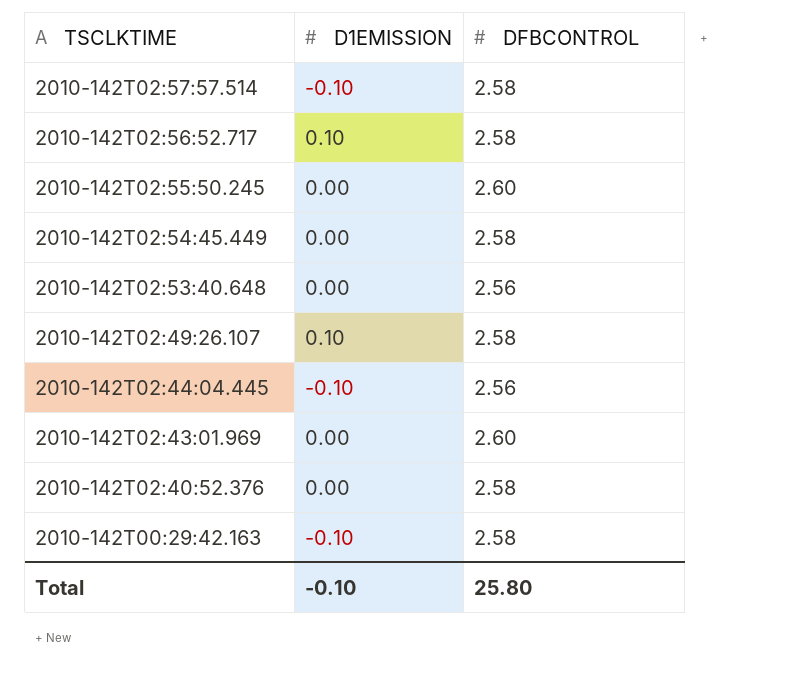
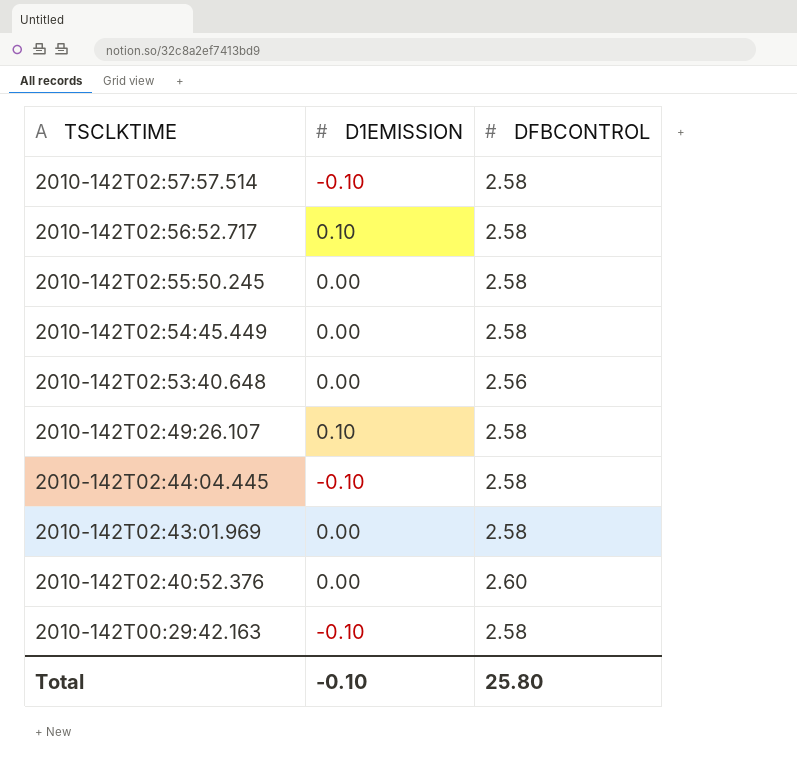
2010-142T02:55:50.245 | DFBCONTROL: 2.60 -> 2.58
2010-142T02:44:04.445 | DFBCONTROL: 2.56 -> 2.58
2010-142T02:43:01.969 | DFBCONTROL: 2.60 -> 2.58
2010-142T02:40:52.376 | DFBCONTROL: 2.58 -> 2.60

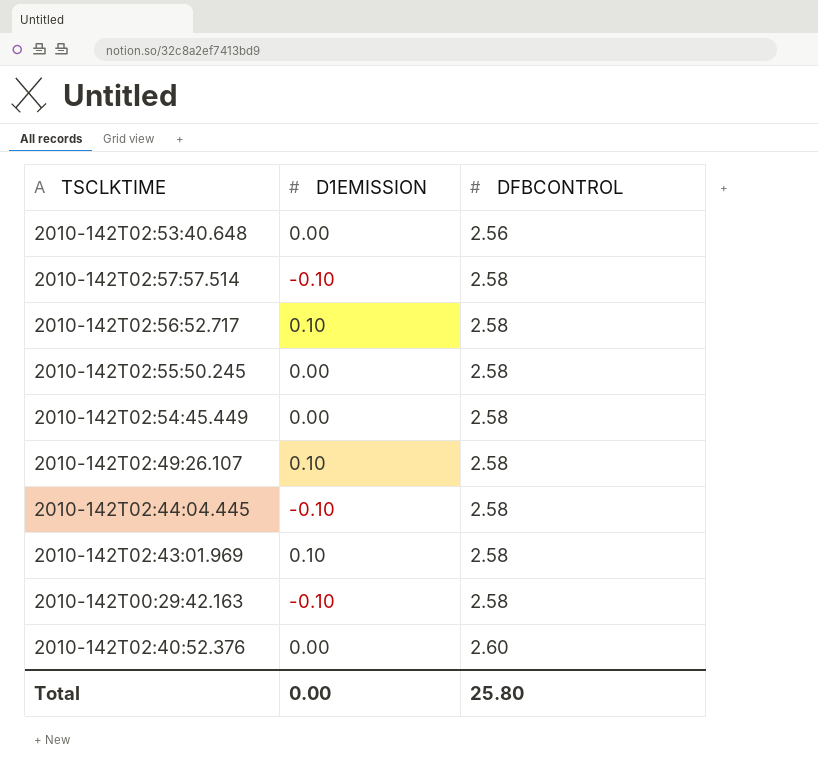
row order: TSCLKTIME descending -> DFBCONTROL ascending
2010-142T02:43:01.969 | D1EMISSION: 0.00 -> 0.10
Total | D1EMISSION: -0.10 -> 0.00

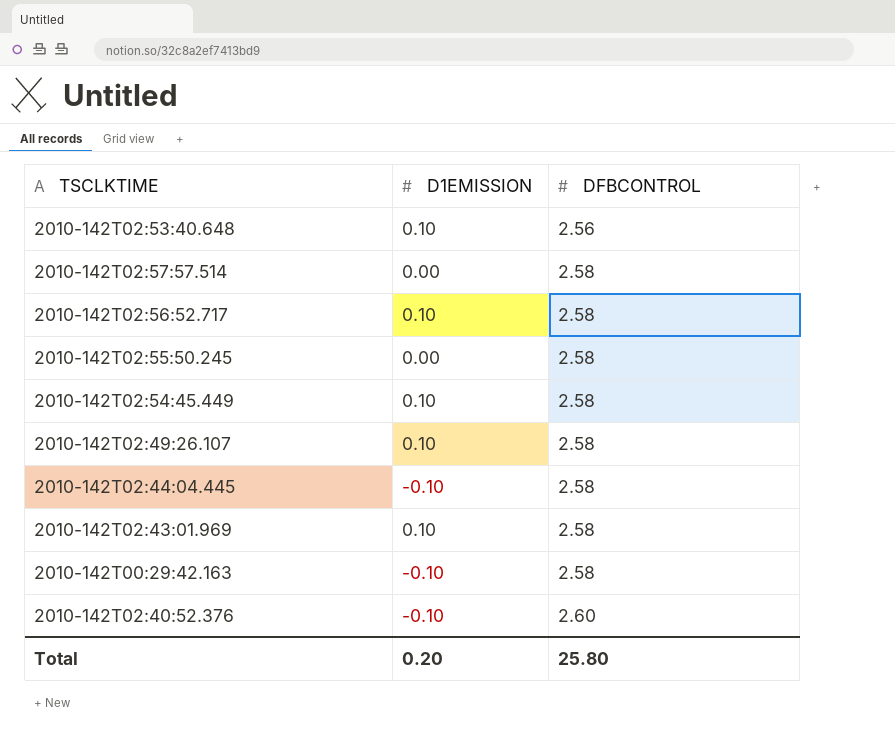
2010-142T02:53:40.648 | D1EMISSION: 0.00 -> 0.10
2010-142T02:57:57.514 | D1EMISSION: -0.10 -> 0.00
2010-142T02:54:45.449 | D1EMISSION: 0.00 -> 0.10
2010-142T02:40:52.376 | D1EMISSION: 0.00 -> -0.10
Total | D1EMISSION: 0.00 -> 0.20

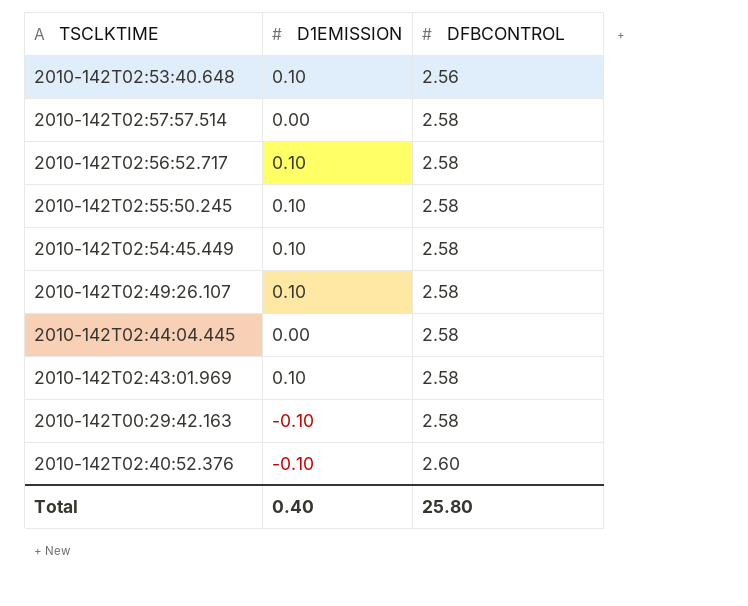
2010-142T02:55:50.245 | D1EMISSION: 0.00 -> 0.10
2010-142T02:44:04.445 | D1EMISSION: -0.10 -> 0.00
Total | D1EMISSION: 0.20 -> 0.40

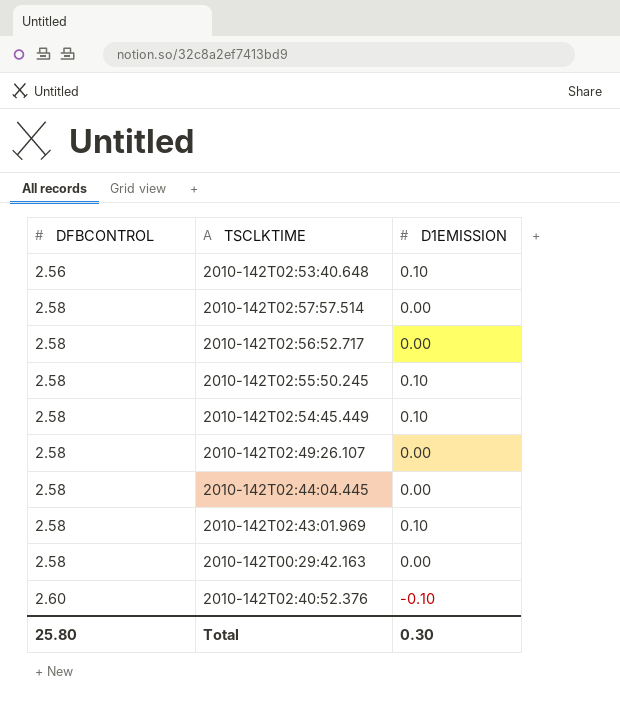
column DFBCONTROL | position: 3 -> 1
2010-142T02:56:52.717 | D1EMISSION: 0.10 -> 0.00
2010-142T02:49:26.107 | D1EMISSION: 0.10 -> 0.00
2010-142T00:29:42.163 | D1EMISSION: -0.10 -> 0.00
Total | D1EMISSION: 0.40 -> 0.30

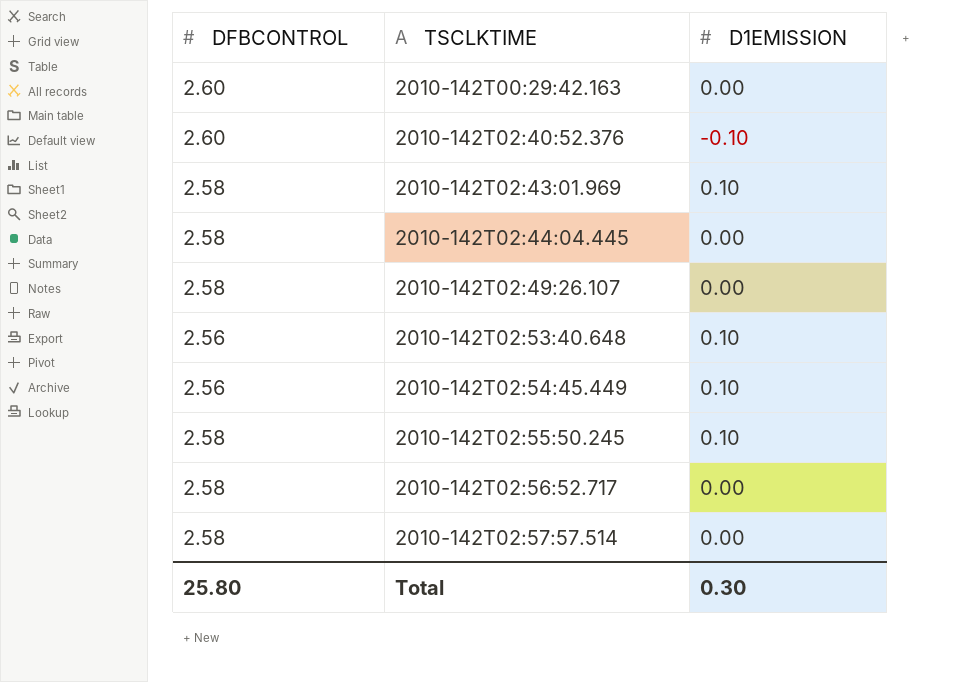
row order: DFBCONTROL ascending -> TSCLKTIME ascending
2010-142T00:29:42.163 | DFBCONTROL: 2.58 -> 2.60
2010-142T02:54:45.449 | DFBCONTROL: 2.58 -> 2.56

